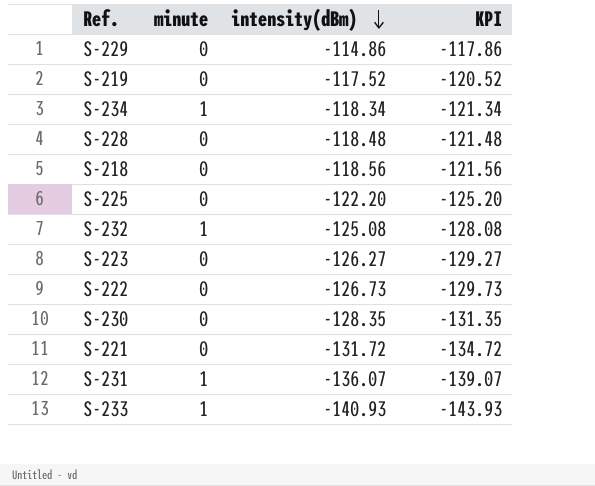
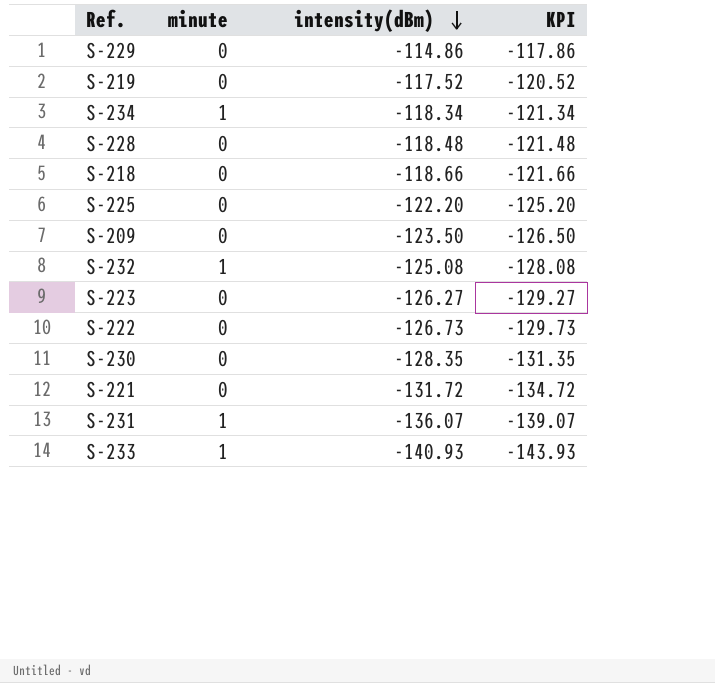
S-218 | intensity(dBm): -118.56 -> -118.66
S-218 | KPI: -121.56 -> -121.66
row S-209: none -> 0 | -123.50 | -126.50

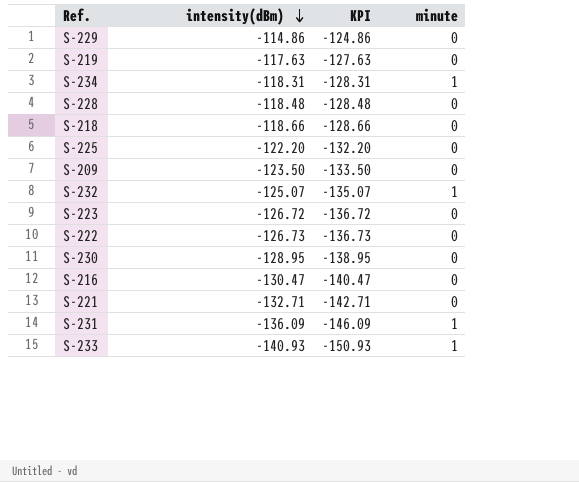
column KPI | formula: [intensity(dBm)] - 3 -> [intensity(dBm)] - 10
column minute | position: 2 -> 4
S-219 | intensity(dBm): -117.52 -> -117.63
S-234 | intensity(dBm): -118.34 -> -118.31
S-232 | intensity(dBm): -125.08 -> -125.07
S-223 | intensity(dBm): -126.27 -> -126.72
S-230 | intensity(dBm): -128.35 -> -128.95
row S-216: none -> -130.47 | -140.47 | 0
S-221 | intensity(dBm): -131.72 -> -132.71
S-231 | intensity(dBm): -136.07 -> -136.09

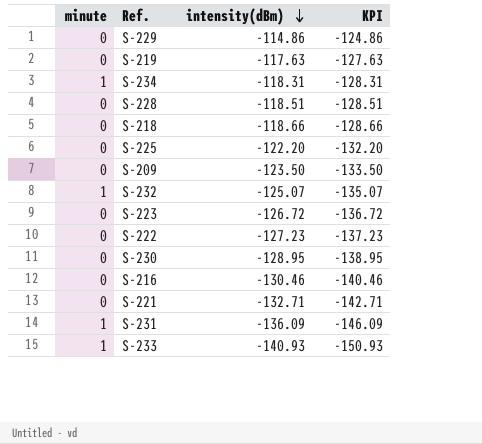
column minute | position: 4 -> 1
S-228 | intensity(dBm): -118.48 -> -118.51
S-228 | KPI: -128.48 -> -128.51
S-222 | intensity(dBm): -126.73 -> -127.23
S-222 | KPI: -136.73 -> -137.23
S-216 | intensity(dBm): -130.47 -> -130.46
S-216 | KPI: -140.47 -> -140.46

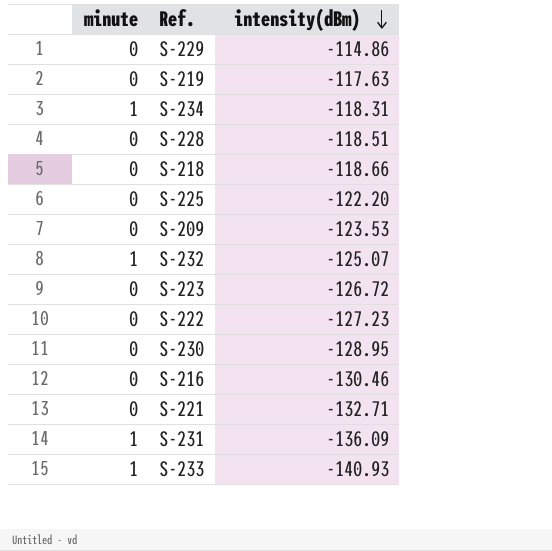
column KPI | formula: [intensity(dBm)] - 10 -> none
S-209 | intensity(dBm): -123.50 -> -123.53

